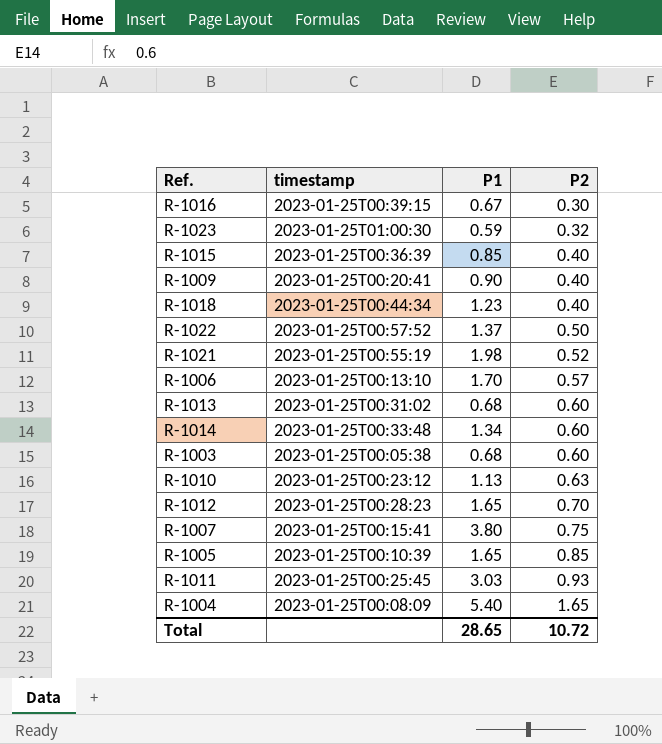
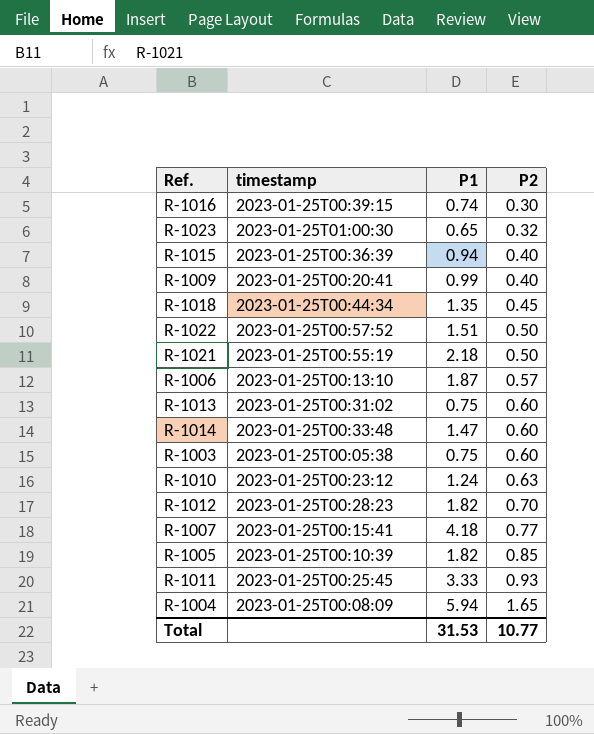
R-1016 | P1: 0.67 -> 0.74
R-1023 | P1: 0.59 -> 0.65
R-1015 | P1: 0.85 -> 0.94
R-1009 | P1: 0.90 -> 0.99
R-1018 | P1: 1.23 -> 1.35
R-1018 | P2: 0.40 -> 0.45
R-1022 | P1: 1.37 -> 1.51
R-1021 | P1: 1.98 -> 2.18
R-1021 | P2: 0.52 -> 0.50
R-1006 | P1: 1.70 -> 1.87
R-1013 | P1: 0.68 -> 0.75
R-1014 | P1: 1.34 -> 1.47
R-1003 | P1: 0.68 -> 0.75
R-1010 | P1: 1.13 -> 1.24
R-1012 | P1: 1.65 -> 1.82
R-1007 | P1: 3.80 -> 4.18
R-1007 | P2: 0.75 -> 0.77
R-1005 | P1: 1.65 -> 1.82
R-1011 | P1: 3.03 -> 3.33
R-1004 | P1: 5.40 -> 5.94
Total | P1: 28.65 -> 31.53
Total | P2: 10.72 -> 10.77

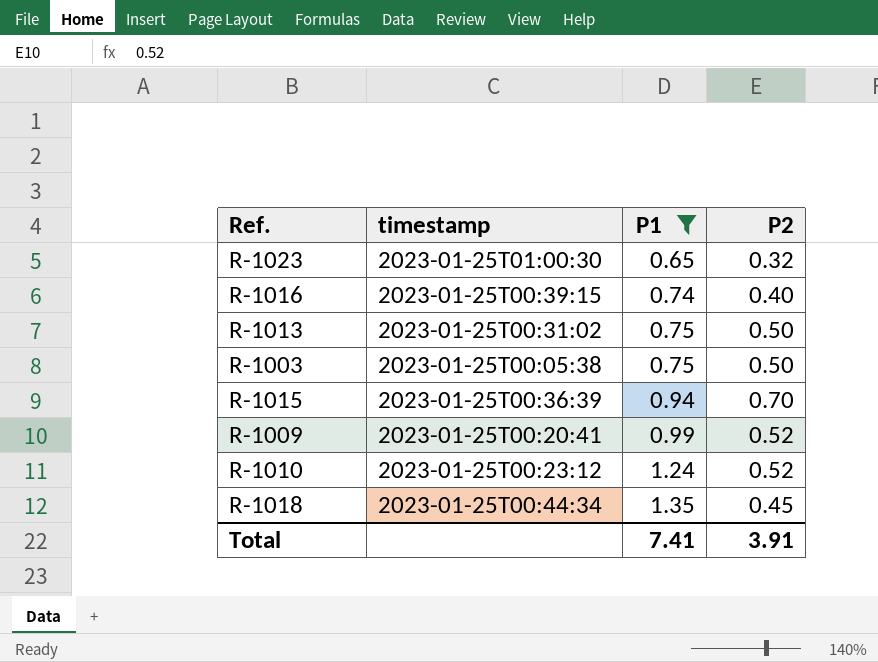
filter: none -> P1 <= 1.35
row order: P2 ascending -> P1 ascending
R-1016 | P2: 0.30 -> 0.40
R-1013 | P2: 0.60 -> 0.50
R-1003 | P2: 0.60 -> 0.50
R-1015 | P2: 0.40 -> 0.70
R-1009 | P2: 0.40 -> 0.52
R-1010 | P2: 0.63 -> 0.52
Total | P1: 31.53 -> 7.41
Total | P2: 10.77 -> 3.91

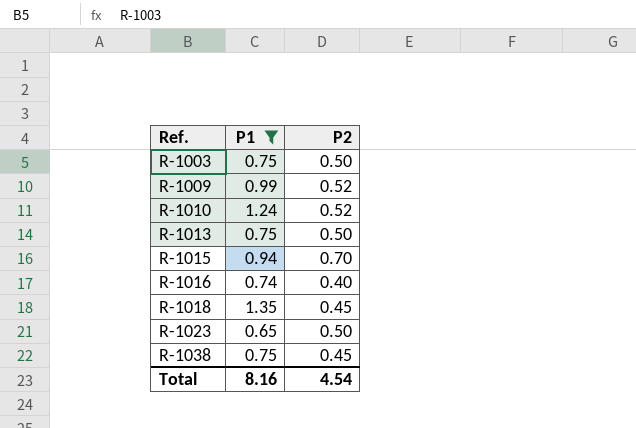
row order: P1 ascending -> Ref. ascending
column timestamp | position: 2 -> none
R-1023 | P2: 0.32 -> 0.50
row R-1038: none -> 0.75 | 0.45
Total | P1: 7.41 -> 8.16
Total | P2: 3.91 -> 4.54

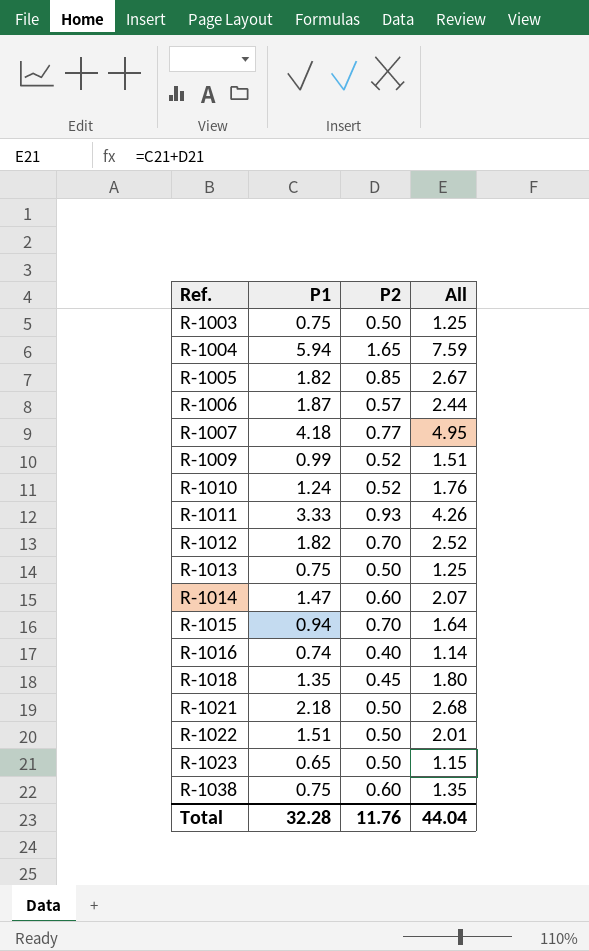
filter: P1 <= 1.35 -> none
column All | formula: none -> [P1] + [P2]
R-1038 | P2: 0.45 -> 0.60
Total | P1: 8.16 -> 32.28
Total | P2: 4.54 -> 11.76

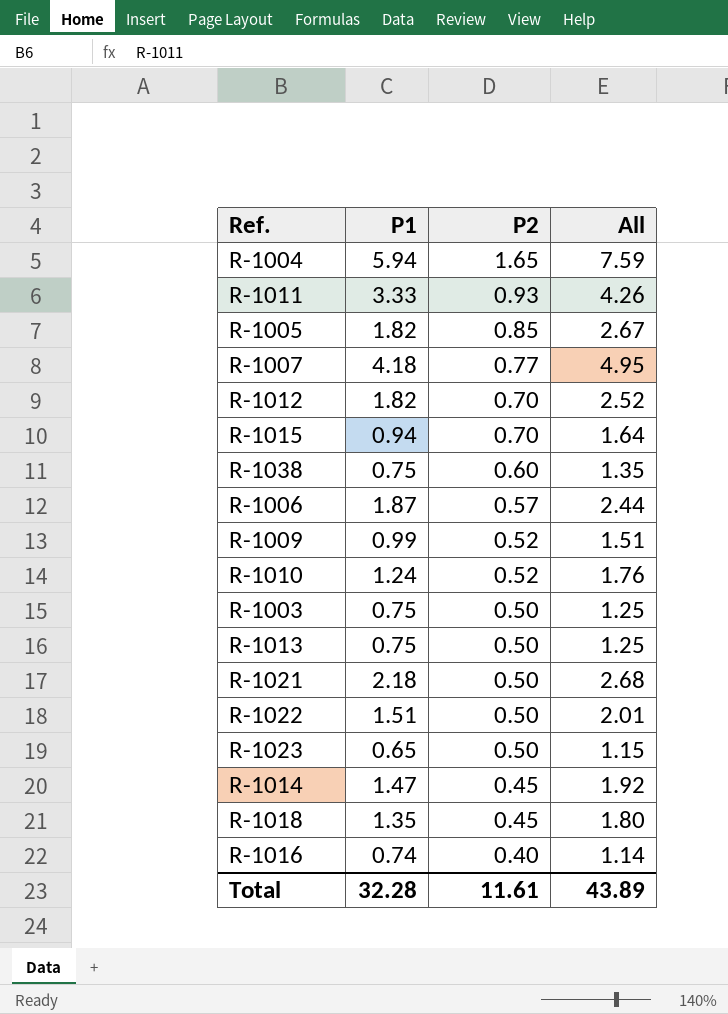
row order: Ref. ascending -> P2 descending
R-1014 | P2: 0.60 -> 0.45
R-1014 | All: 2.07 -> 1.92
Total | P2: 11.76 -> 11.61
Total | All: 44.04 -> 43.89

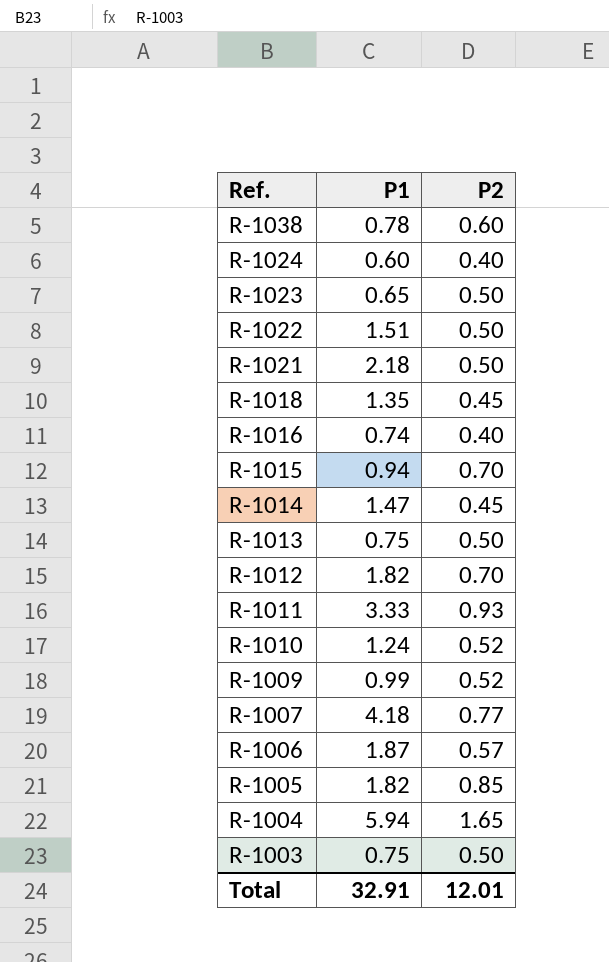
row order: P2 descending -> Ref. descending
column All | formula: [P1] + [P2] -> none
R-1038 | P1: 0.75 -> 0.78
row R-1024: none -> 0.60 | 0.40
Total | P1: 32.28 -> 32.91
Total | P2: 11.61 -> 12.01

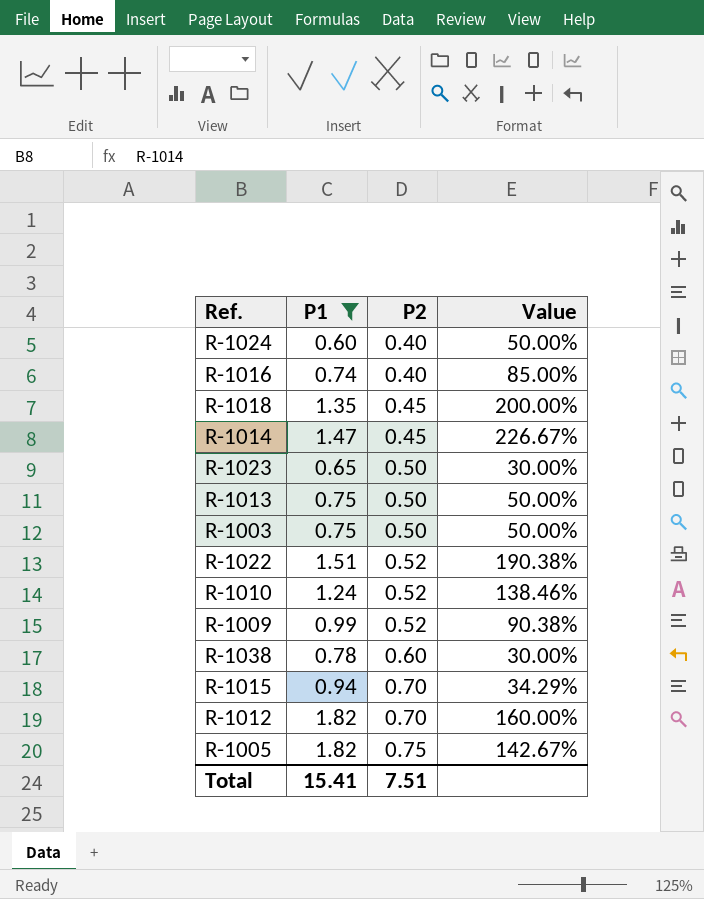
filter: none -> P1 <= 1.82
row order: Ref. descending -> P2 ascending
column Value | formula: none -> ([P1] - [P2]) / [P2]
R-1022 | P2: 0.50 -> 0.52
R-1005 | P2: 0.85 -> 0.75
Total | P1: 32.91 -> 15.41
Total | P2: 12.01 -> 7.51

